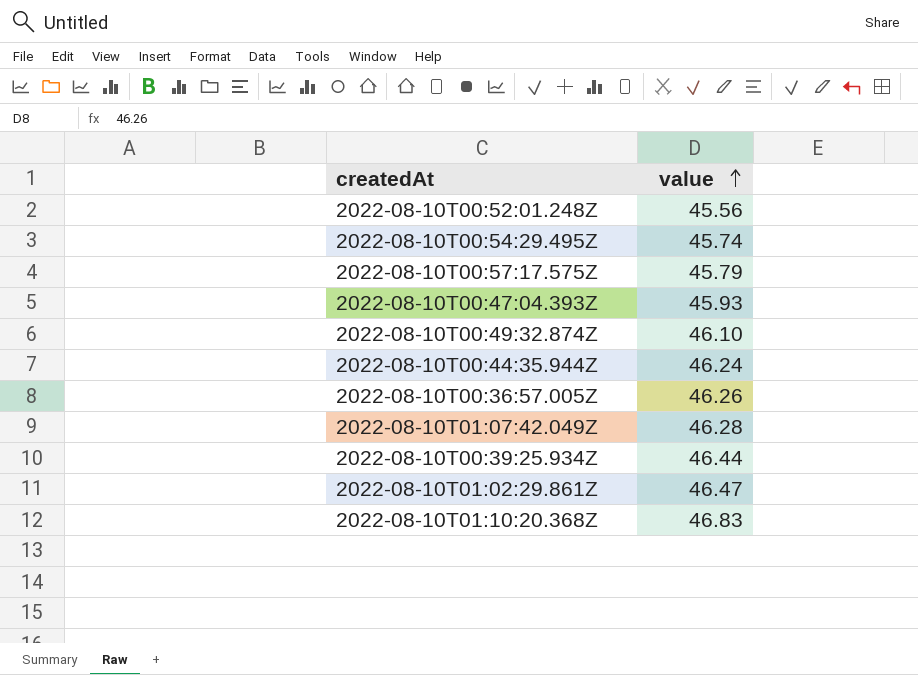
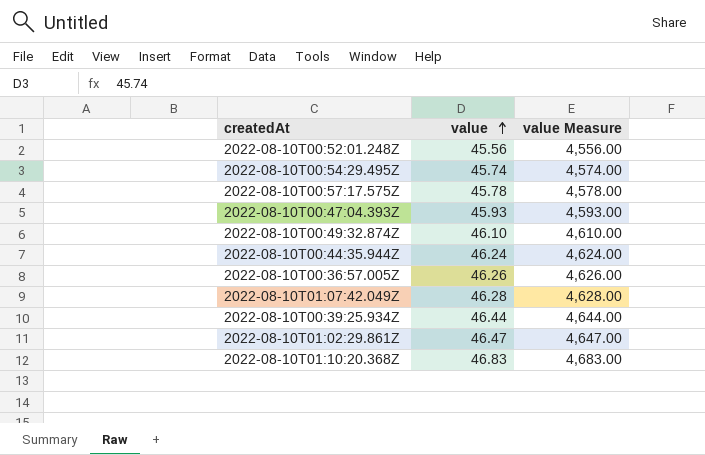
column value Measure | formula: none -> [value] * 100
2022-08-10T00:57:17.575Z | value: 45.79 -> 45.78

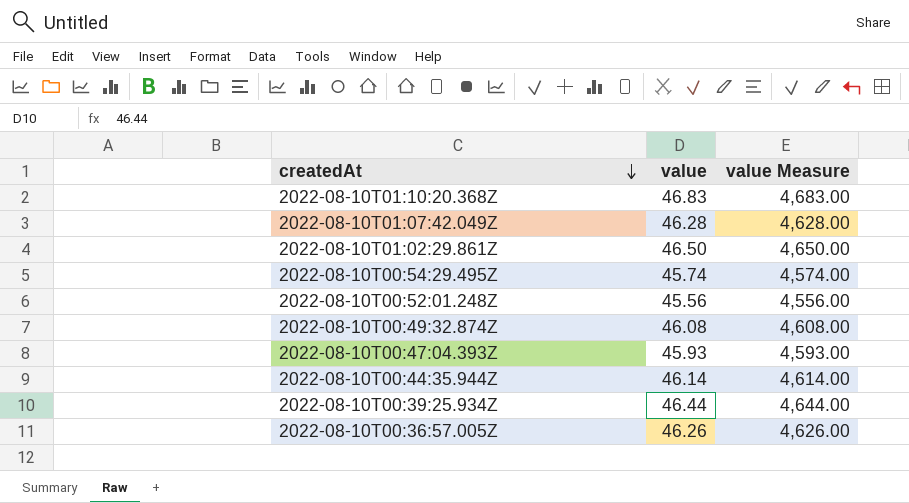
row order: value ascending -> createdAt descending
row 2022-08-10T00:57:17.575Z: 45.78 | 4,578.00 -> none
2022-08-10T01:02:29.861Z | value: 46.47 -> 46.50
2022-08-10T01:02:29.861Z | value Measure: 4,647.00 -> 4,650.00
2022-08-10T00:49:32.874Z | value: 46.10 -> 46.08
2022-08-10T00:49:32.874Z | value Measure: 4,610.00 -> 4,608.00
2022-08-10T00:44:35.944Z | value: 46.24 -> 46.14
2022-08-10T00:44:35.944Z | value Measure: 4,624.00 -> 4,614.00

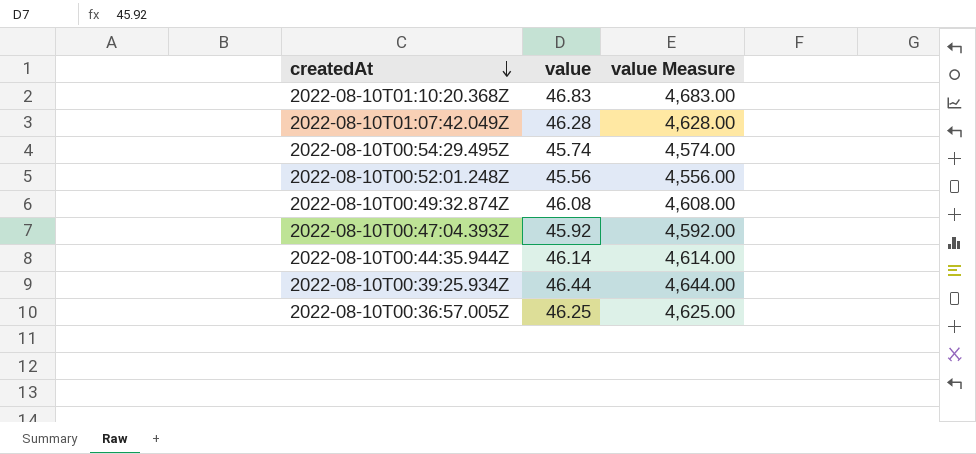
row 2022-08-10T01:02:29.861Z: 46.50 | 4,650.00 -> none
2022-08-10T00:47:04.393Z | value: 45.93 -> 45.92
2022-08-10T00:47:04.393Z | value Measure: 4,593.00 -> 4,592.00
2022-08-10T00:36:57.005Z | value: 46.26 -> 46.25
2022-08-10T00:36:57.005Z | value Measure: 4,626.00 -> 4,625.00

